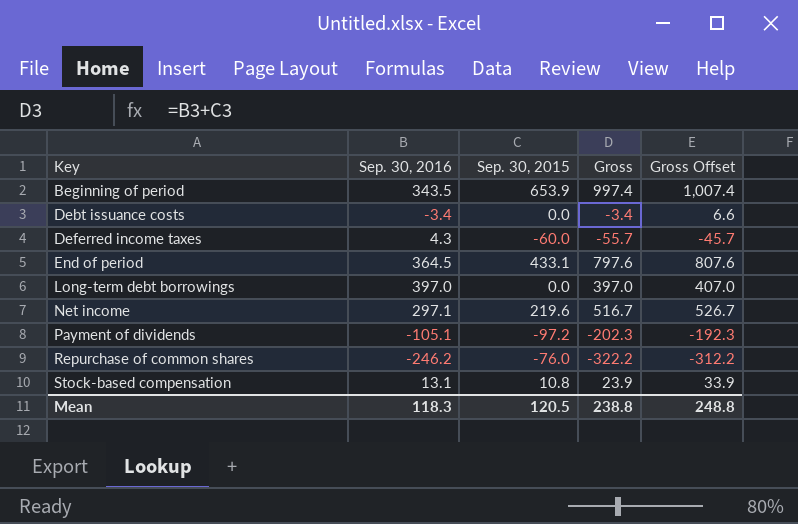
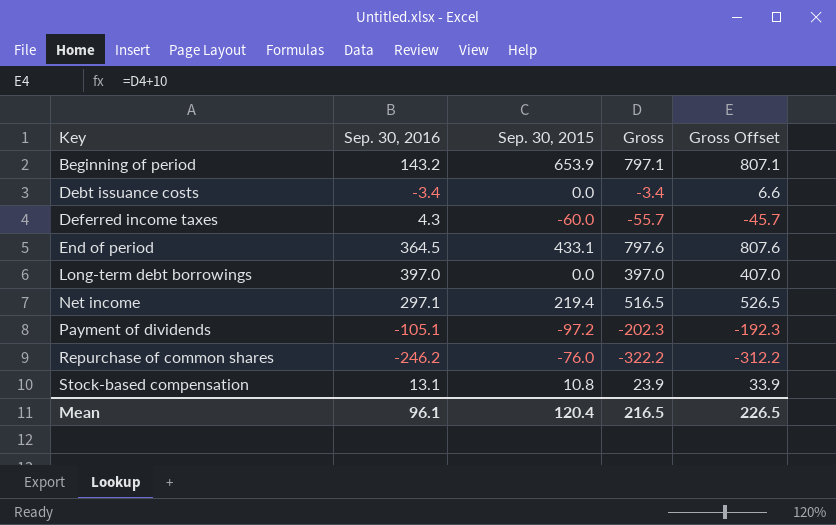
Beginning of period | Sep. 30, 2016: 343.5 -> 143.2
Beginning of period | Gross: 997.4 -> 797.1
Beginning of period | Gross Offset: 1,007.4 -> 807.1
Net income | Sep. 30, 2015: 219.6 -> 219.4
Net income | Gross: 516.7 -> 516.5
Net income | Gross Offset: 526.7 -> 526.5
Mean | Sep. 30, 2016: 118.3 -> 96.1
Mean | Sep. 30, 2015: 120.5 -> 120.4
Mean | Gross: 238.8 -> 216.5
Mean | Gross Offset: 248.8 -> 226.5

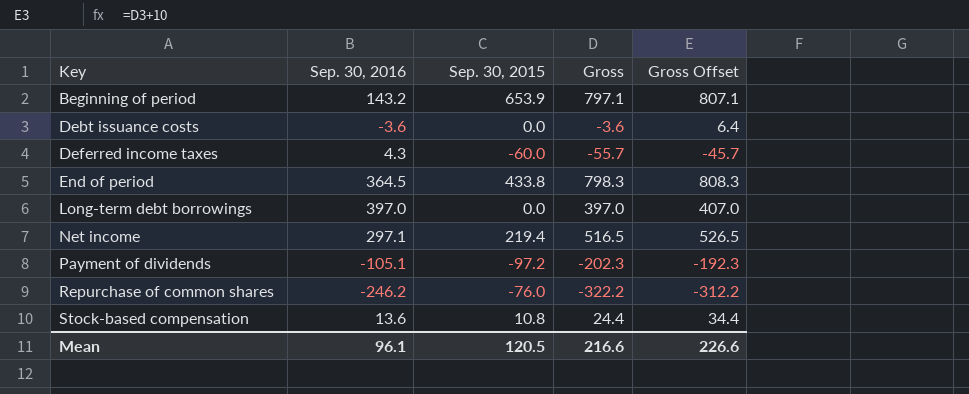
Debt issuance costs | Sep. 30, 2016: -3.4 -> -3.6
Debt issuance costs | Gross: -3.4 -> -3.6
Debt issuance costs | Gross Offset: 6.6 -> 6.4
End of period | Sep. 30, 2015: 433.1 -> 433.8
End of period | Gross: 797.6 -> 798.3
End of period | Gross Offset: 807.6 -> 808.3
Stock-based compensation | Sep. 30, 2016: 13.1 -> 13.6
Stock-based compensation | Gross: 23.9 -> 24.4
Stock-based compensation | Gross Offset: 33.9 -> 34.4
Mean | Sep. 30, 2015: 120.4 -> 120.5
Mean | Gross: 216.5 -> 216.6
Mean | Gross Offset: 226.5 -> 226.6

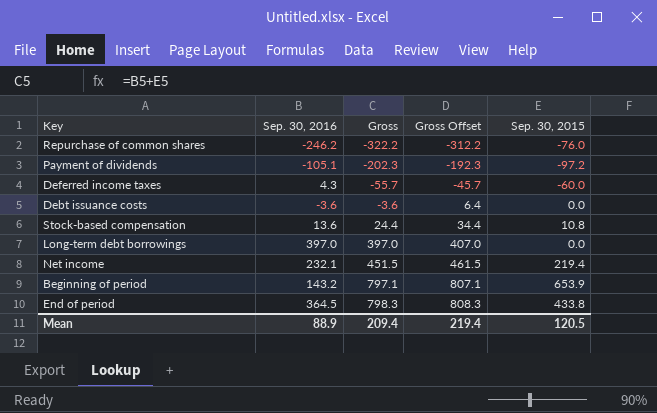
row order: Key ascending -> Gross ascending
column Sep. 30, 2015 | position: 3 -> 5
Net income | Sep. 30, 2016: 297.1 -> 232.1
Net income | Gross: 516.5 -> 451.5
Net income | Gross Offset: 526.5 -> 461.5
Mean | Sep. 30, 2016: 96.1 -> 88.9
Mean | Gross: 216.6 -> 209.4
Mean | Gross Offset: 226.6 -> 219.4

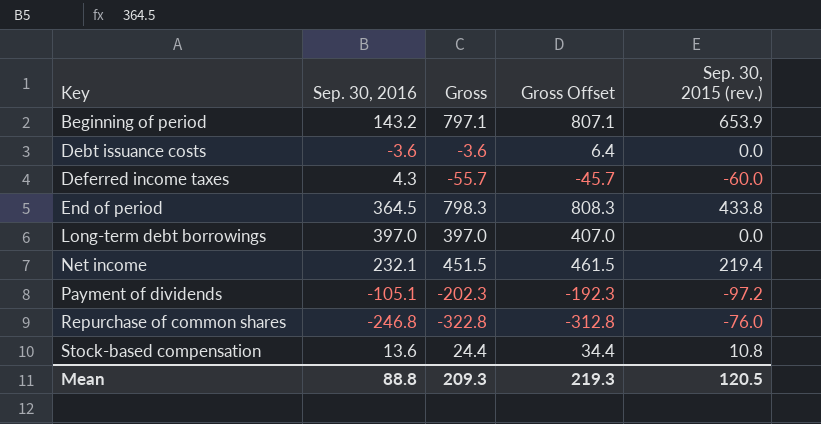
row order: Gross ascending -> Key ascending
column name: Sep. 30, 2015 -> Sep. 30, 2015 (rev.)
Repurchase of common shares | Sep. 30, 2016: -246.2 -> -246.8
Repurchase of common shares | Gross: -322.2 -> -322.8
Repurchase of common shares | Gross Offset: -312.2 -> -312.8
Mean | Sep. 30, 2016: 88.9 -> 88.8
Mean | Gross: 209.4 -> 209.3
Mean | Gross Offset: 219.4 -> 219.3

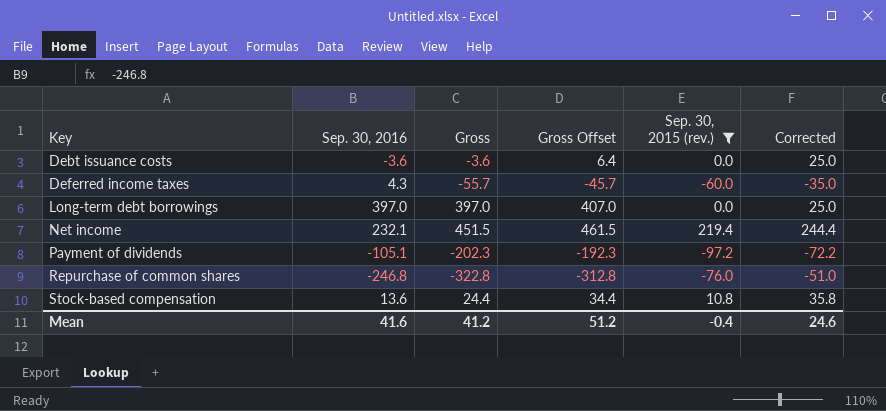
filter: none -> Sep. 30, 2015 (rev.) <= 219.4
column Corrected | formula: none -> [Sep. 30, 2015 (rev.)] + 25
Mean | Sep. 30, 2016: 88.8 -> 41.6
Mean | Gross: 209.3 -> 41.2
Mean | Gross Offset: 219.3 -> 51.2
Mean | Sep. 30, 2015 (rev.): 120.5 -> -0.4

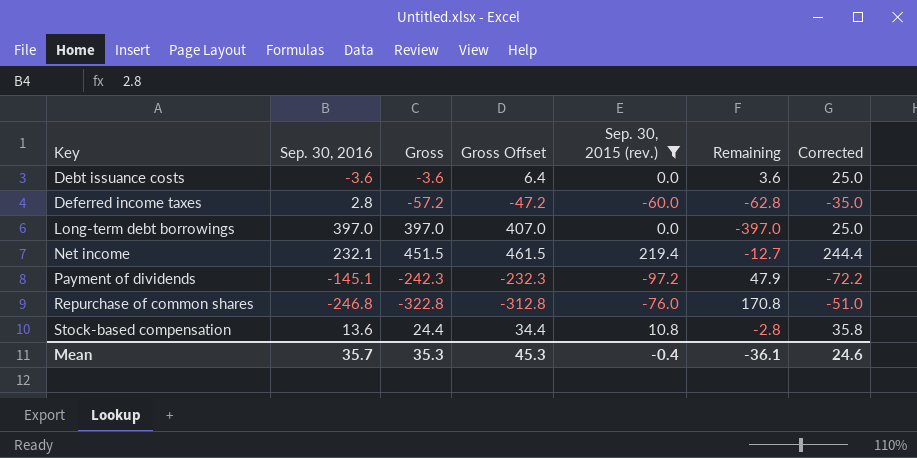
column Remaining | formula: none -> [Sep. 30, 2015 (rev.)] - [Sep. 30, 2016]
Deferred income taxes | Sep. 30, 2016: 4.3 -> 2.8
Deferred income taxes | Gross: -55.7 -> -57.2
Deferred income taxes | Gross Offset: -45.7 -> -47.2
Payment of dividends | Sep. 30, 2016: -105.1 -> -145.1
Payment of dividends | Gross: -202.3 -> -242.3
Payment of dividends | Gross Offset: -192.3 -> -232.3
Mean | Sep. 30, 2016: 41.6 -> 35.7
Mean | Gross: 41.2 -> 35.3
Mean | Gross Offset: 51.2 -> 45.3

